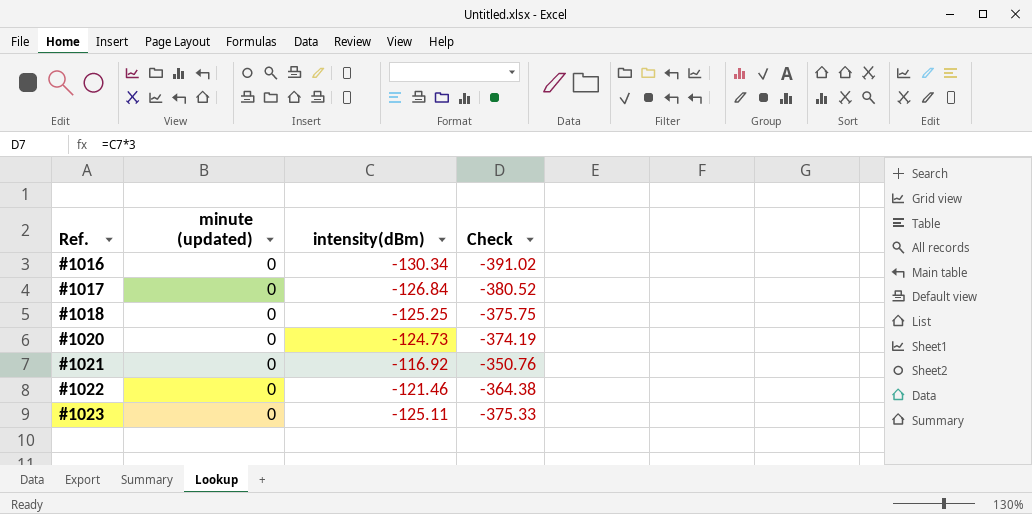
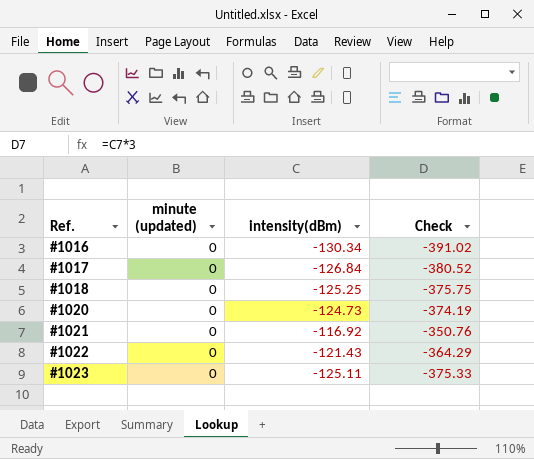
#1022 | intensity(dBm): -121.46 -> -121.43
#1022 | Check: -364.38 -> -364.29

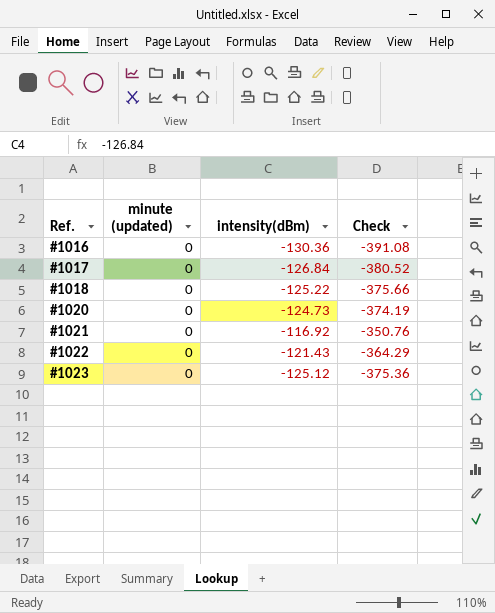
#1016 | intensity(dBm): -130.34 -> -130.36
#1016 | Check: -391.02 -> -391.08
#1018 | intensity(dBm): -125.25 -> -125.22
#1018 | Check: -375.75 -> -375.66
#1023 | intensity(dBm): -125.11 -> -125.12
#1023 | Check: -375.33 -> -375.36

